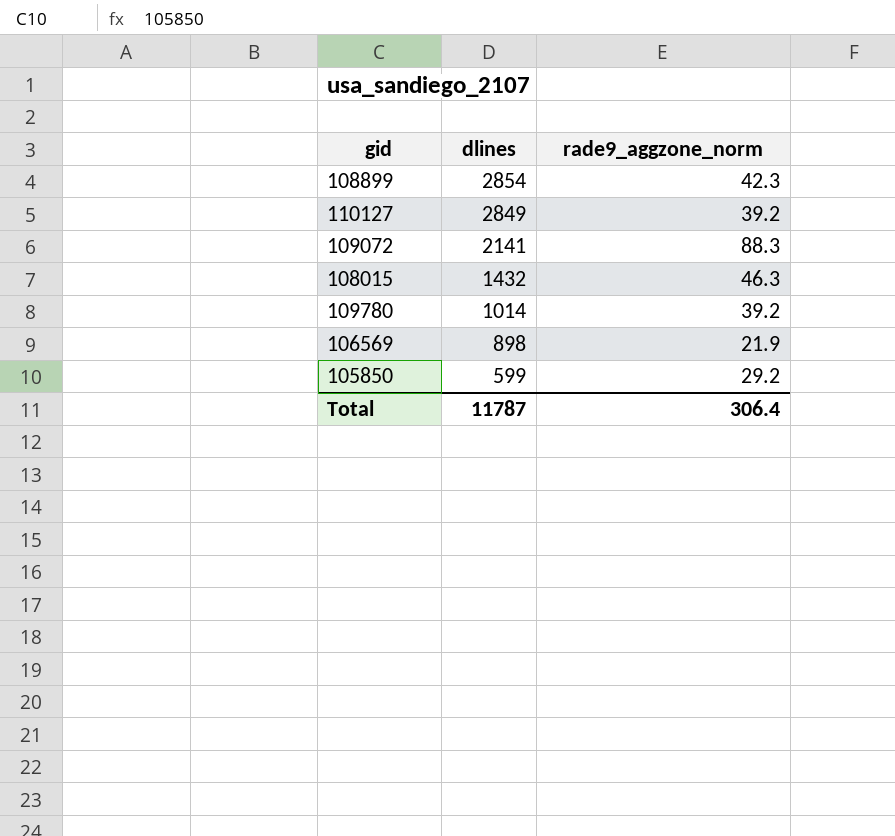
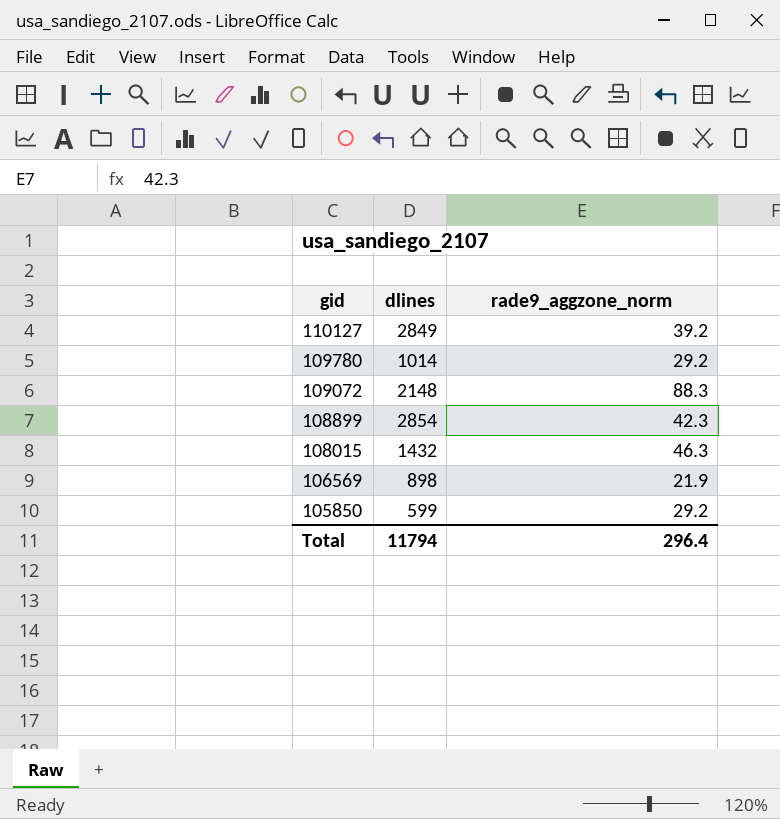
row order: dlines descending -> gid descending
109780 | rade9_aggzone_norm: 39.2 -> 29.2
109072 | dlines: 2141 -> 2148
Total | dlines: 11787 -> 11794
Total | rade9_aggzone_norm: 306.4 -> 296.4

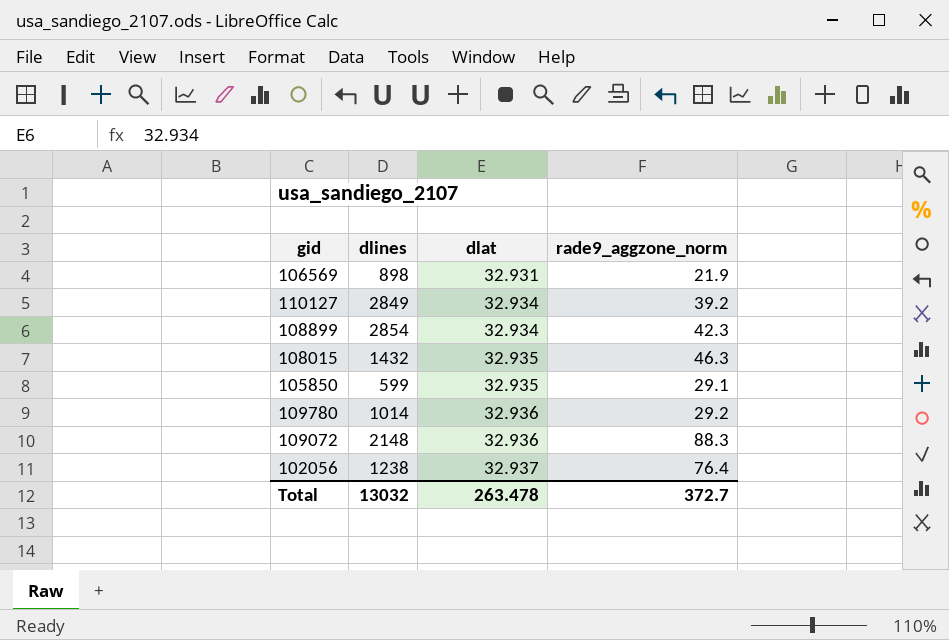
row order: gid descending -> dlat ascending
column dlat | position: none -> 3
105850 | rade9_aggzone_norm: 29.2 -> 29.1
row 102056: none -> 1238 | 32.937 | 76.4
Total | dlines: 11794 -> 13032
Total | rade9_aggzone_norm: 296.4 -> 372.7

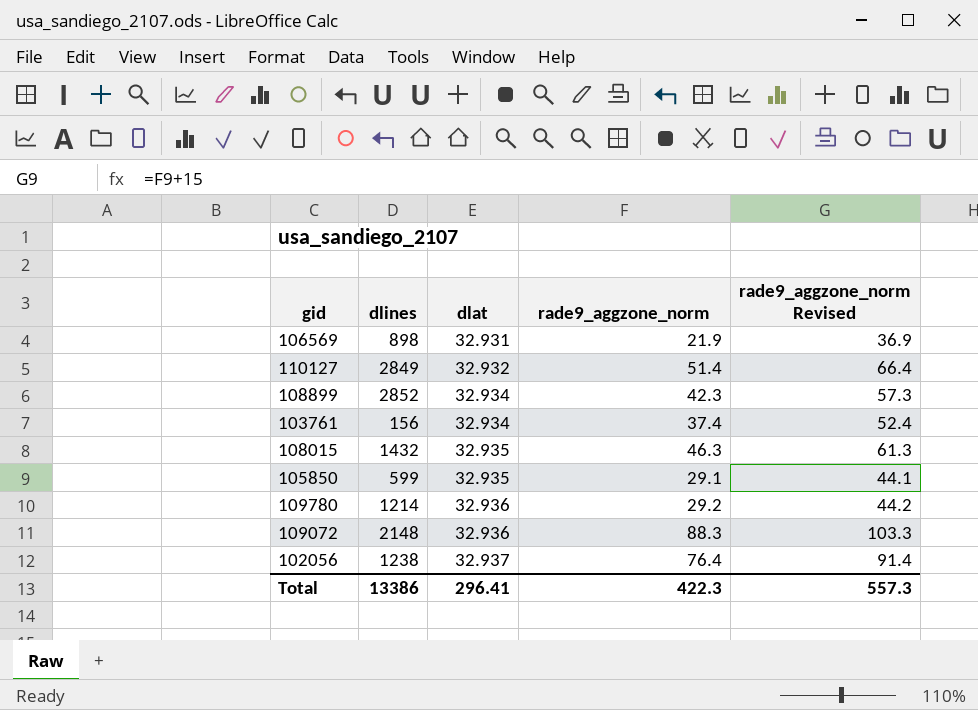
column rade9_aggzone_norm Revised | formula: none -> [rade9_aggzone_norm] + 15
110127 | dlat: 32.934 -> 32.932
110127 | rade9_aggzone_norm: 39.2 -> 51.4
108899 | dlines: 2854 -> 2852
row 103761: none -> 156 | 32.934 | 37.4 | 52.4
109780 | dlines: 1014 -> 1214
Total | dlines: 13032 -> 13386
Total | dlat: 263.478 -> 296.41
Total | rade9_aggzone_norm: 372.7 -> 422.3

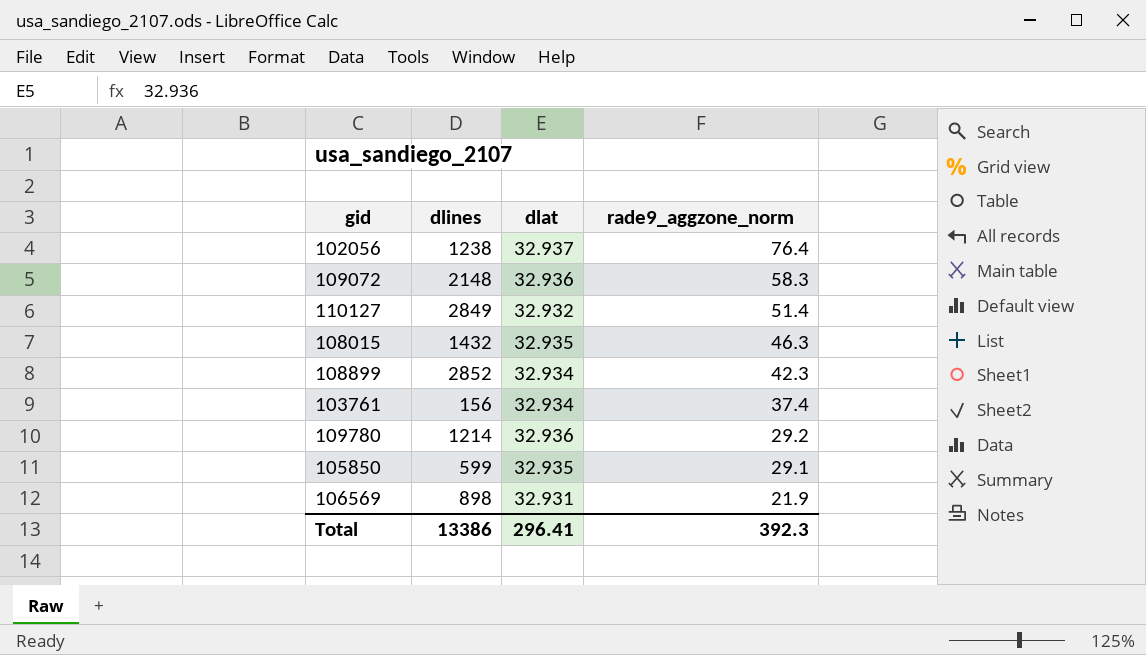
row order: dlat ascending -> rade9_aggzone_norm descending
column rade9_aggzone_norm Revised | formula: [rade9_aggzone_norm] + 15 -> none
109072 | rade9_aggzone_norm: 88.3 -> 58.3
Total | rade9_aggzone_norm: 422.3 -> 392.3

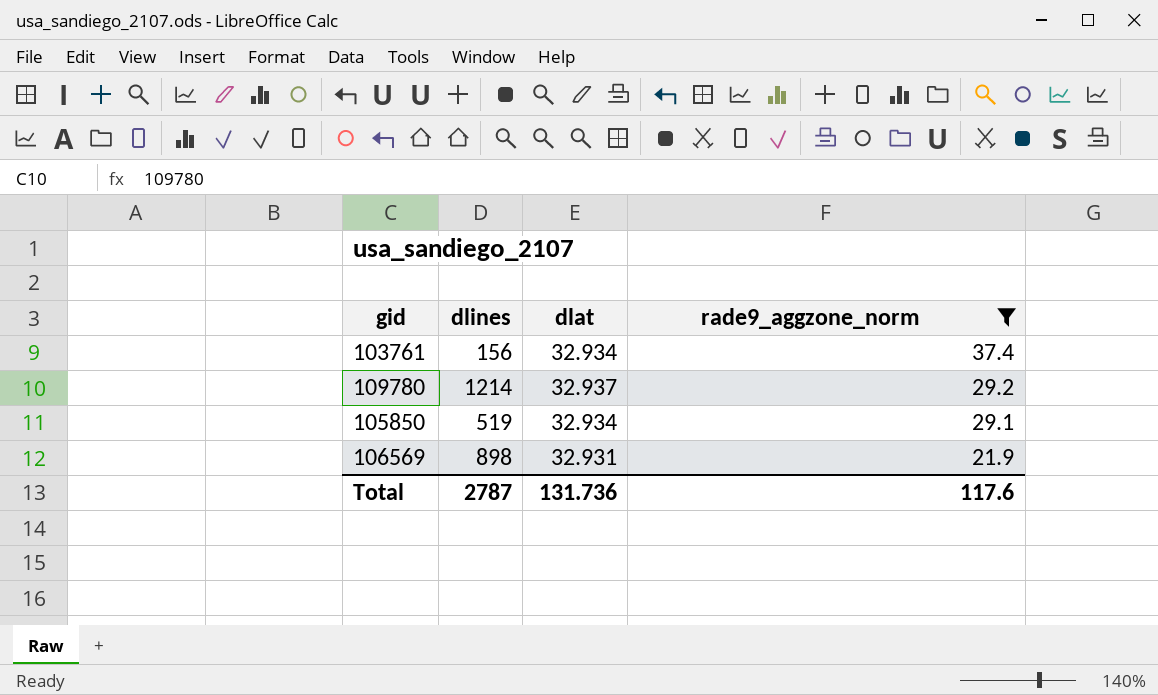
filter: none -> rade9_aggzone_norm <= 37.4
109780 | dlat: 32.936 -> 32.937
105850 | dlines: 599 -> 519
105850 | dlat: 32.935 -> 32.934
Total | dlines: 13386 -> 2787
Total | dlat: 296.41 -> 131.736
Total | rade9_aggzone_norm: 392.3 -> 117.6

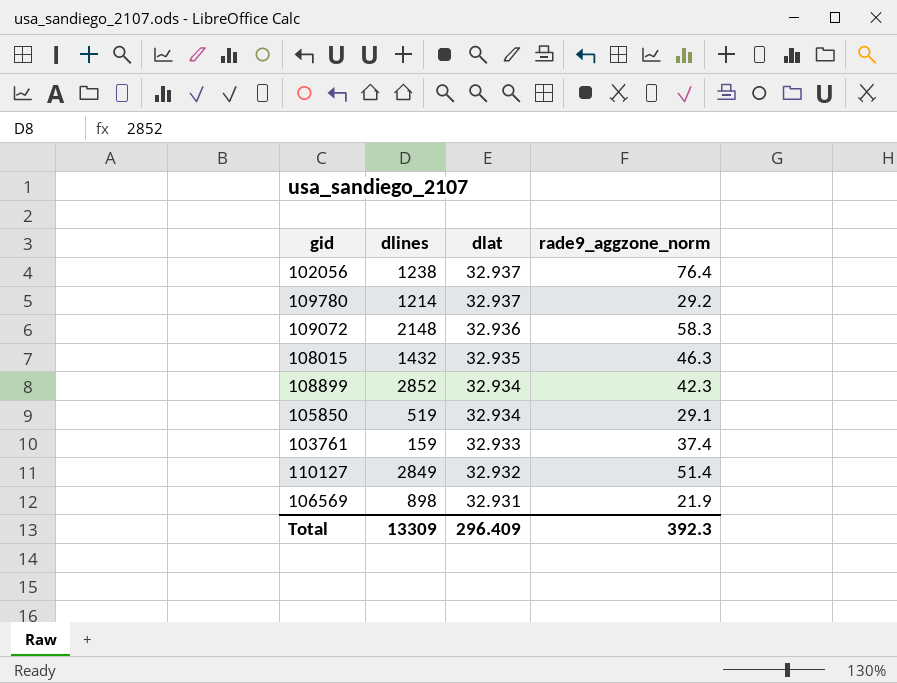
filter: rade9_aggzone_norm <= 37.4 -> none
row order: rade9_aggzone_norm descending -> dlat descending
103761 | dlines: 156 -> 159
103761 | dlat: 32.934 -> 32.933
Total | dlines: 2787 -> 13309
Total | dlat: 131.736 -> 296.409
Total | rade9_aggzone_norm: 117.6 -> 392.3

